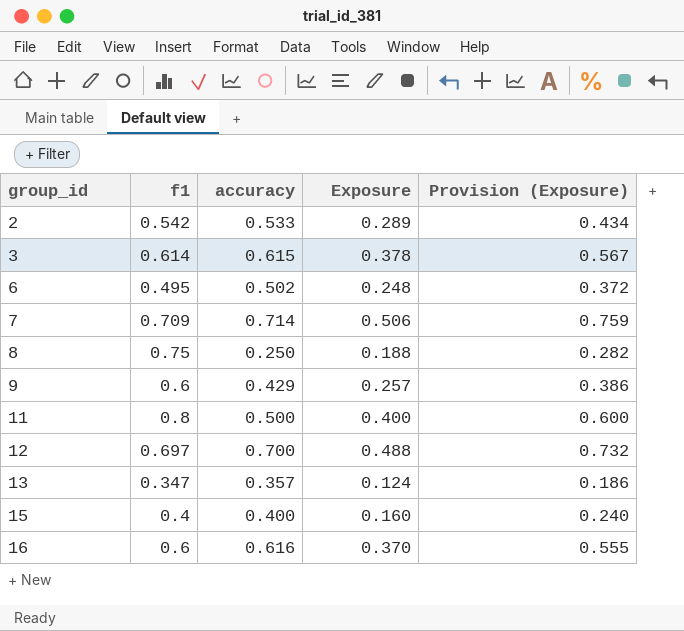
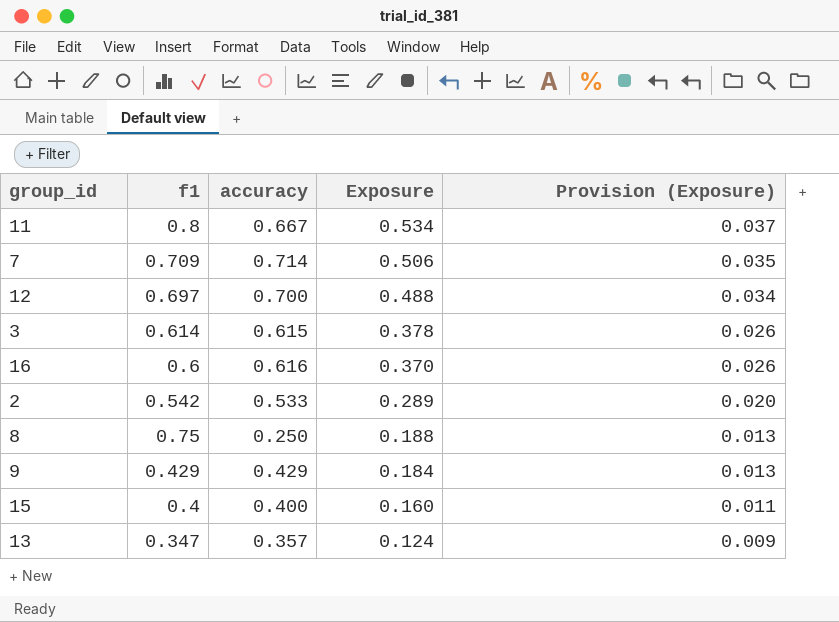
row order: group_id ascending -> Exposure descending
column Provision (Exposure) | formula: [Exposure] * 1.5 -> [Exposure] * 0.07
row 6: 0.495 | 0.502 | 0.248 | 0.372 -> none
11 | accuracy: 0.500 -> 0.667
11 | Exposure: 0.400 -> 0.534
9 | f1: 0.6 -> 0.429
9 | Exposure: 0.257 -> 0.184

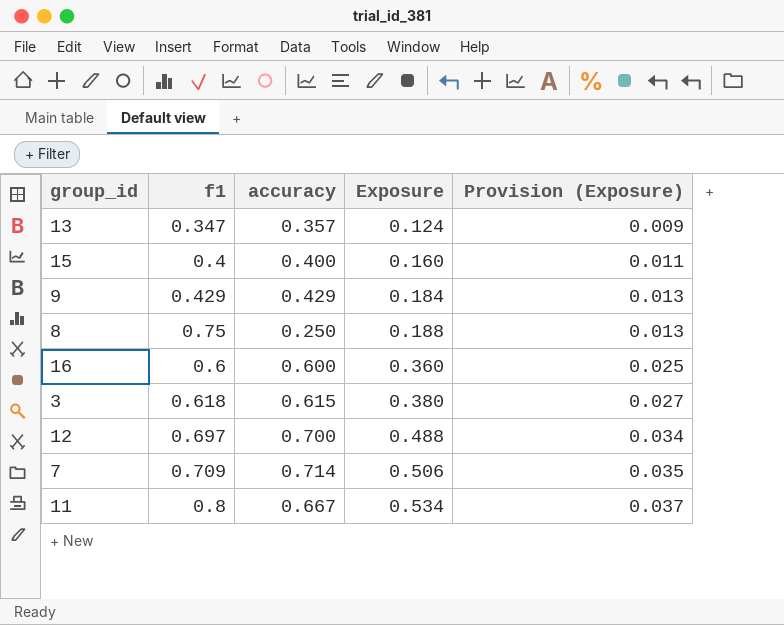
row order: Exposure descending -> Exposure ascending
row 2: 0.542 | 0.533 | 0.289 | 0.020 -> none
16 | accuracy: 0.616 -> 0.600
16 | Exposure: 0.370 -> 0.360
16 | Provision (Exposure): 0.026 -> 0.025
3 | f1: 0.614 -> 0.618
3 | Exposure: 0.378 -> 0.380
3 | Provision (Exposure): 0.026 -> 0.027

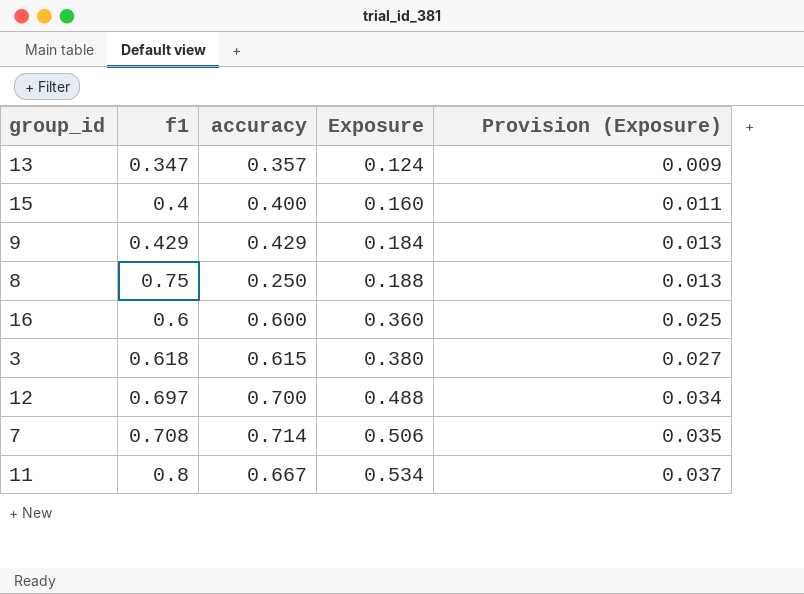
7 | f1: 0.709 -> 0.708

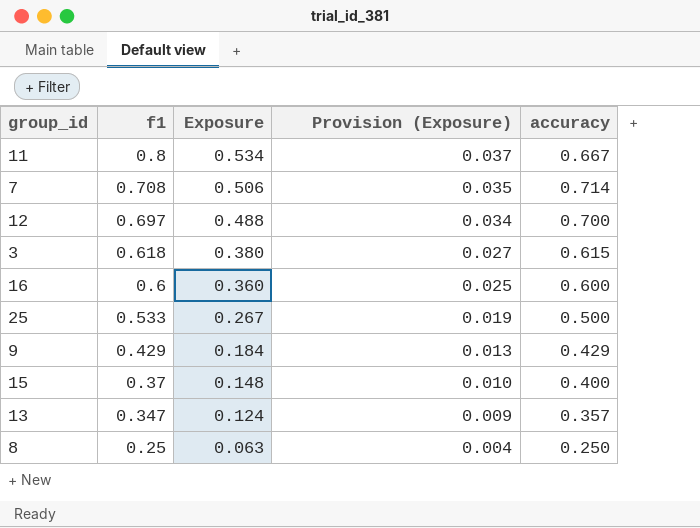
row order: Exposure ascending -> f1 descending
column accuracy | position: 3 -> 5
row 25: none -> 0.533 | 0.267 | 0.019 | 0.500
15 | f1: 0.4 -> 0.37
15 | Exposure: 0.160 -> 0.148
15 | Provision (Exposure): 0.011 -> 0.010
8 | f1: 0.75 -> 0.25
8 | Exposure: 0.188 -> 0.063
8 | Provision (Exposure): 0.013 -> 0.004

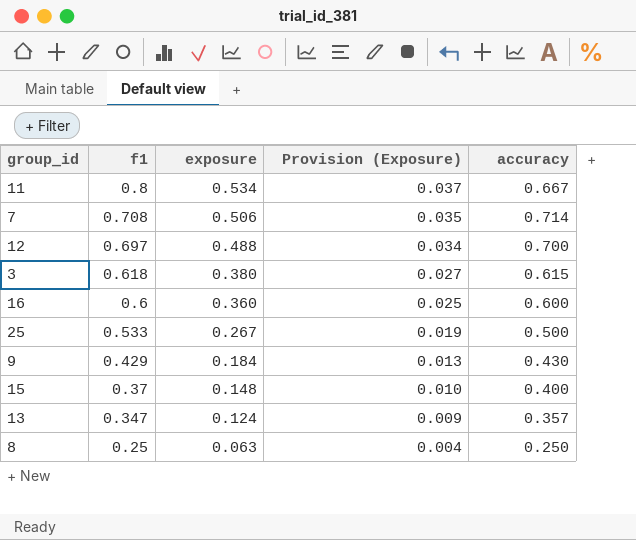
column name: Exposure -> exposure
9 | accuracy: 0.429 -> 0.430

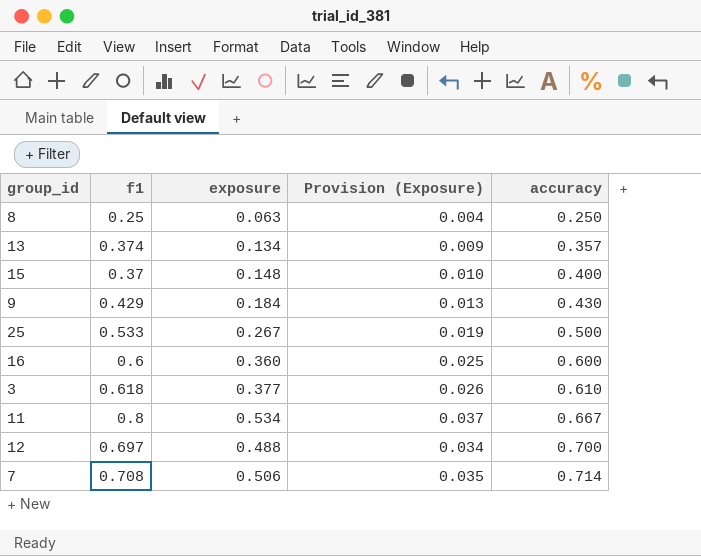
row order: f1 descending -> accuracy ascending
13 | f1: 0.347 -> 0.374
13 | exposure: 0.124 -> 0.134
3 | exposure: 0.380 -> 0.377
3 | Provision (Exposure): 0.027 -> 0.026
3 | accuracy: 0.615 -> 0.610

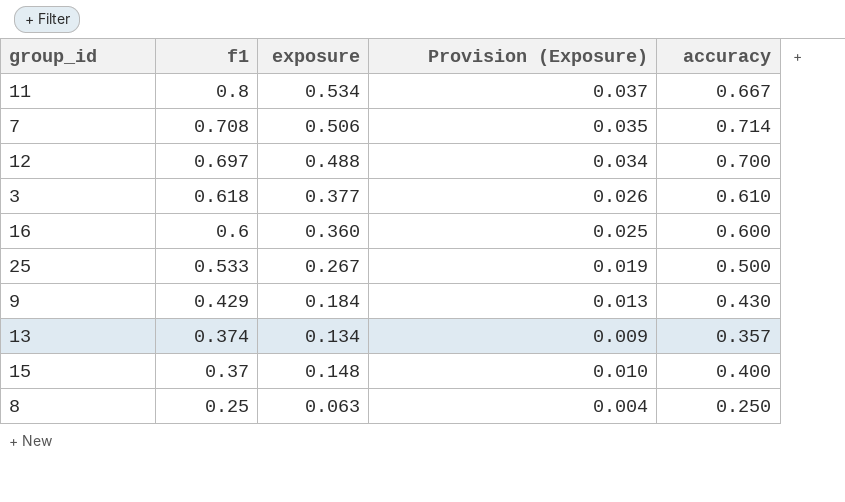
row order: accuracy ascending -> f1 descending

